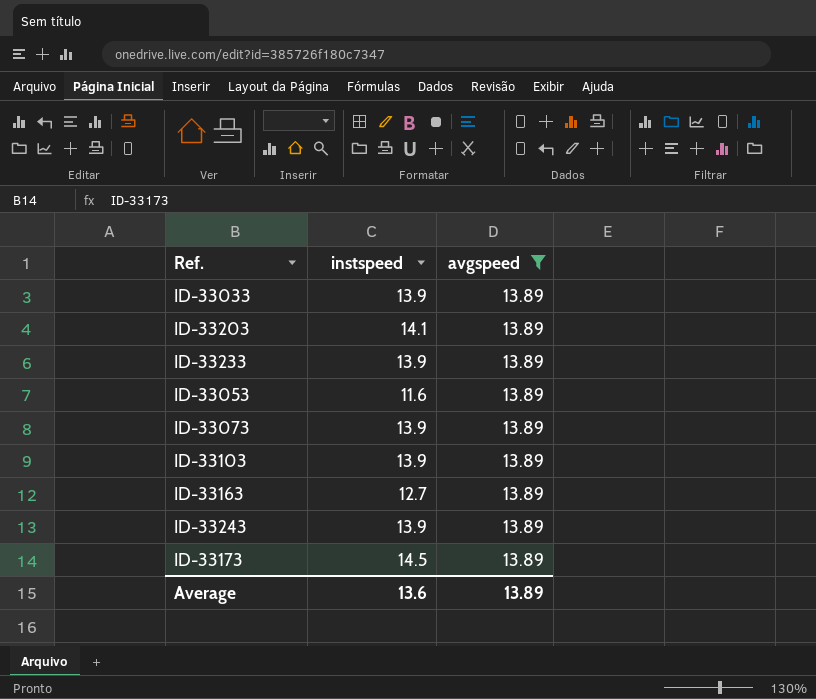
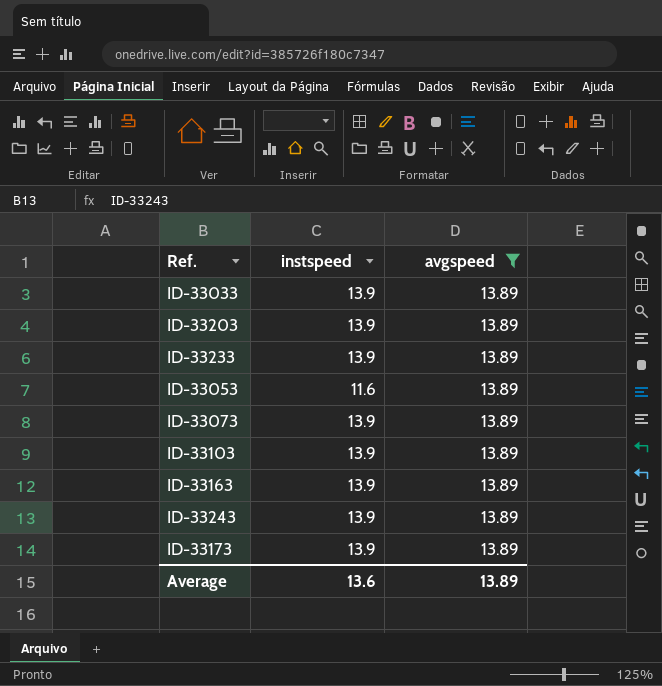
ID-33203 | instspeed: 14.1 -> 13.9
ID-33163 | instspeed: 12.7 -> 13.9
ID-33173 | instspeed: 14.5 -> 13.9

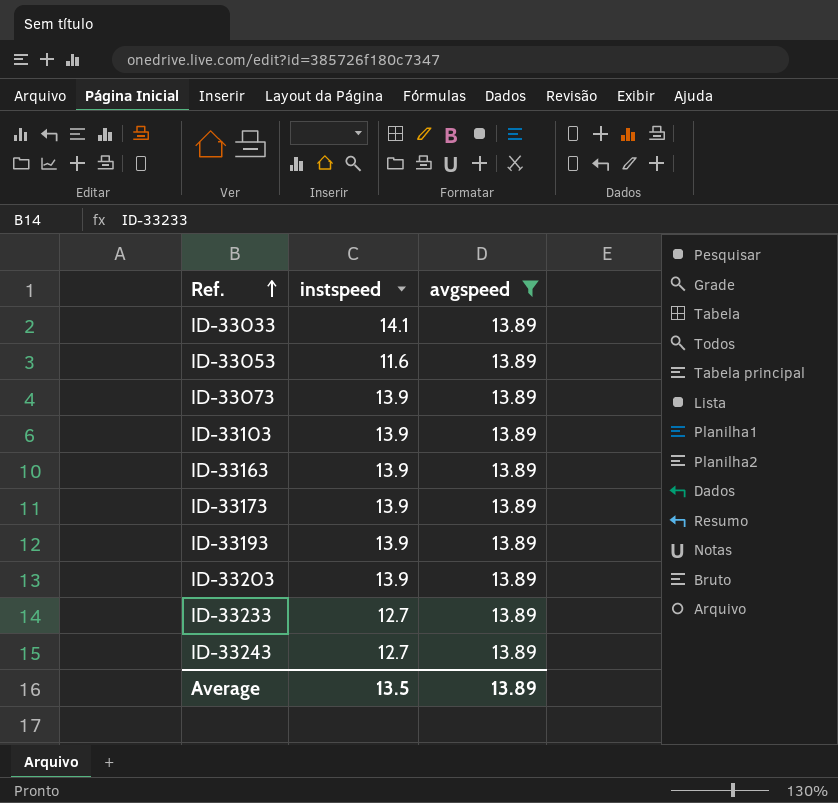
row order: none -> Ref. ascending
ID-33033 | instspeed: 13.9 -> 14.1
row ID-33193: none -> 13.9 | 13.89
ID-33233 | instspeed: 13.9 -> 12.7
ID-33243 | instspeed: 13.9 -> 12.7
Average | instspeed: 13.6 -> 13.5

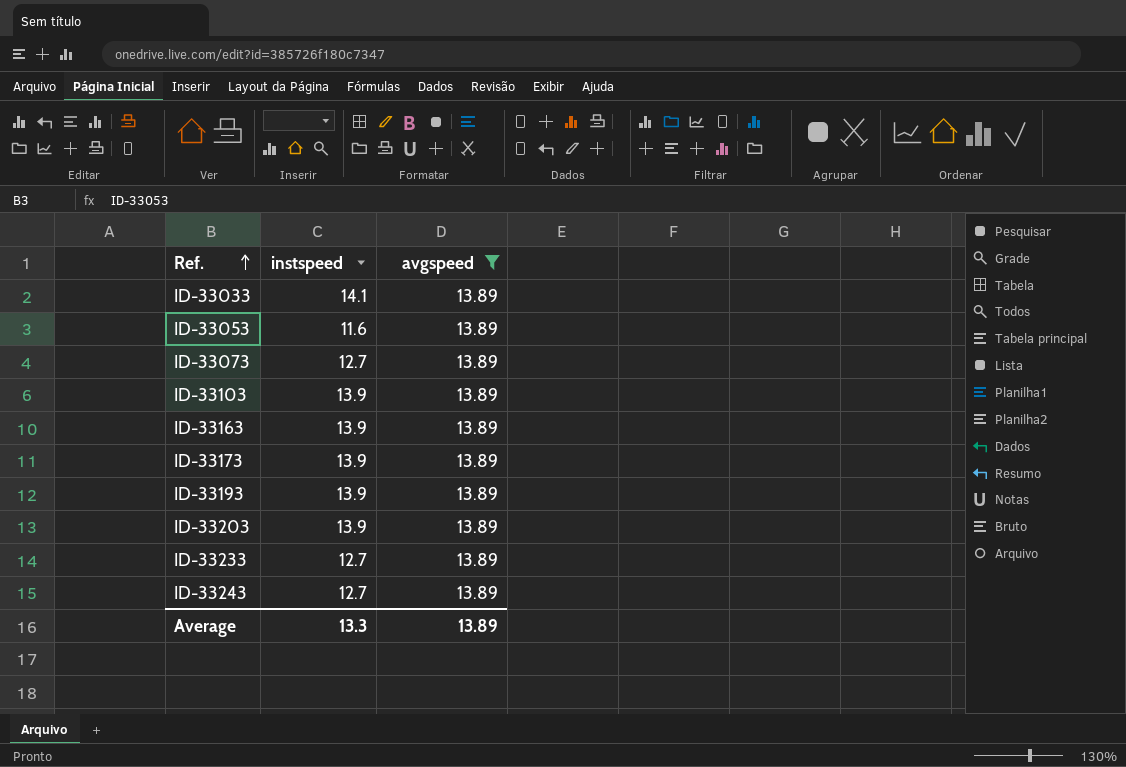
ID-33073 | instspeed: 13.9 -> 12.7
Average | instspeed: 13.5 -> 13.3

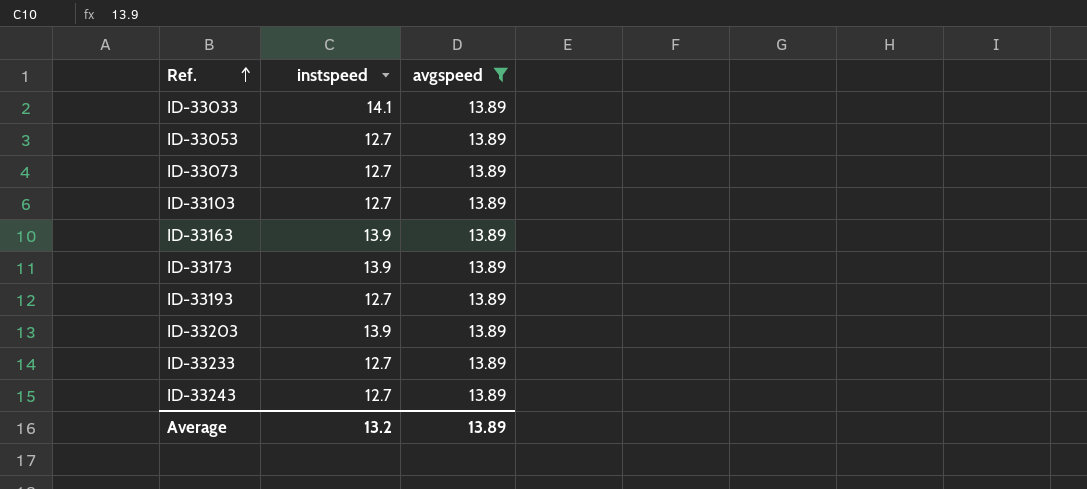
ID-33053 | instspeed: 11.6 -> 12.7
ID-33103 | instspeed: 13.9 -> 12.7
ID-33193 | instspeed: 13.9 -> 12.7
Average | instspeed: 13.3 -> 13.2

